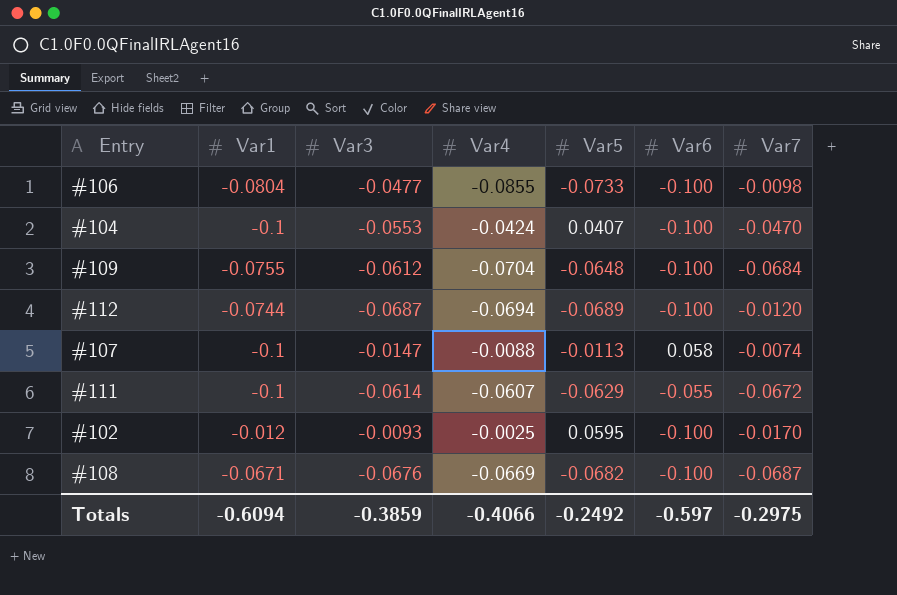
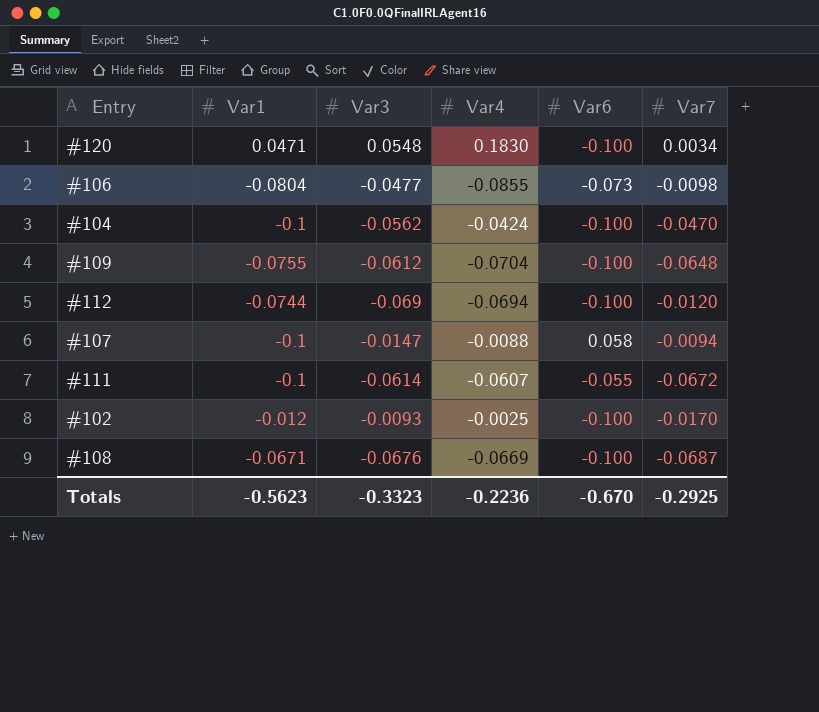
column Var5 | position: 5 -> none
row #120: none -> 0.0471 | 0.0548 | 0.1830 | -0.100 | 0.0034
#106 | Var6: -0.100 -> -0.073
#104 | Var3: -0.0553 -> -0.0562
#109 | Var7: -0.0684 -> -0.0648
#112 | Var3: -0.0687 -> -0.069
#107 | Var7: -0.0074 -> -0.0094
Totals | Var1: -0.6094 -> -0.5623
Totals | Var3: -0.3859 -> -0.3323
Totals | Var4: -0.4066 -> -0.2236
Totals | Var6: -0.597 -> -0.670
Totals | Var7: -0.2975 -> -0.2925

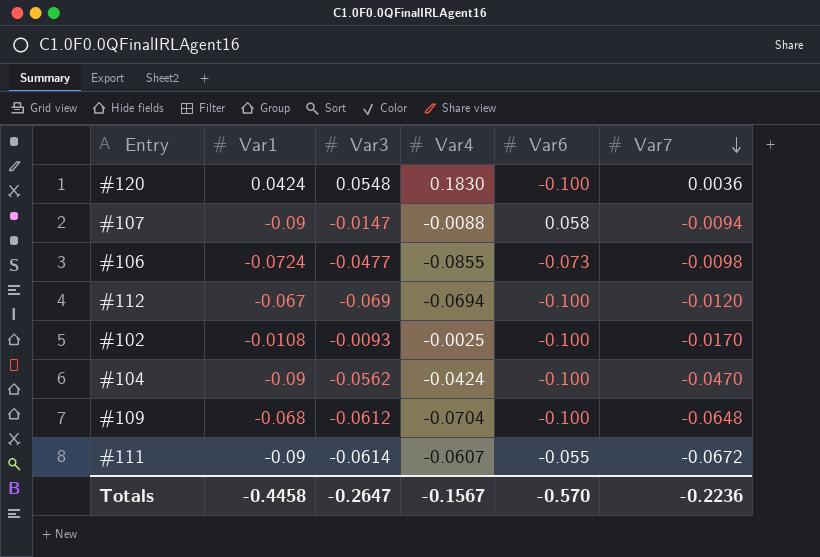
row order: none -> Var7 descending
row #108: -0.0671 | -0.0676 | -0.0669 | -0.100 | -0.0687 -> none
#120 | Var1: 0.0471 -> 0.0424
#120 | Var7: 0.0034 -> 0.0036
#107 | Var1: -0.1 -> -0.09
#106 | Var1: -0.0804 -> -0.0724
#112 | Var1: -0.0744 -> -0.067
#102 | Var1: -0.012 -> -0.0108
#104 | Var1: -0.1 -> -0.09
#109 | Var1: -0.0755 -> -0.068
#111 | Var1: -0.1 -> -0.09
Totals | Var1: -0.5623 -> -0.4458
Totals | Var3: -0.3323 -> -0.2647
Totals | Var4: -0.2236 -> -0.1567
Totals | Var6: -0.670 -> -0.570
Totals | Var7: -0.2925 -> -0.2236

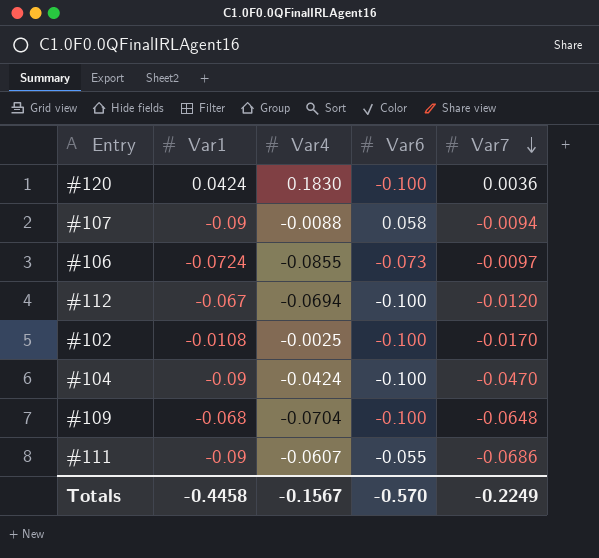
column Var3 | position: 3 -> none
#106 | Var7: -0.0098 -> -0.0097
#111 | Var7: -0.0672 -> -0.0686
Totals | Var7: -0.2236 -> -0.2249

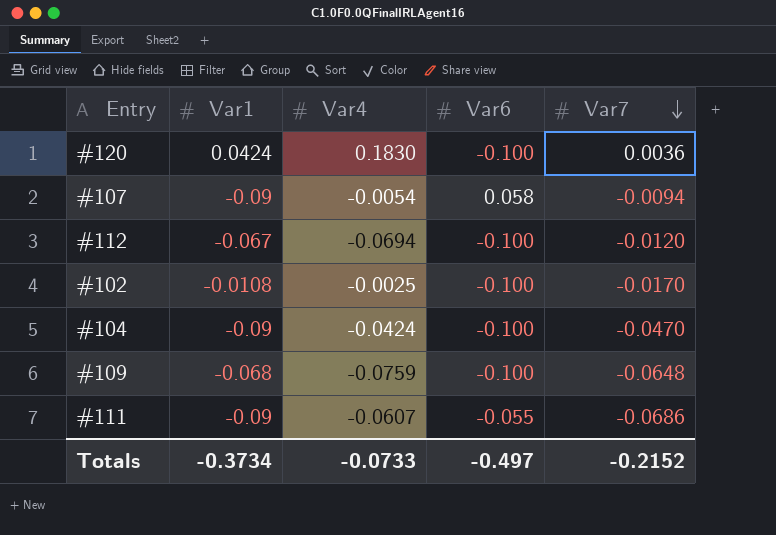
row #106: -0.0724 | -0.0855 | -0.073 | -0.0097 -> none
#107 | Var4: -0.0088 -> -0.0054
#109 | Var4: -0.0704 -> -0.0759
Totals | Var1: -0.4458 -> -0.3734
Totals | Var4: -0.1567 -> -0.0733
Totals | Var6: -0.570 -> -0.497
Totals | Var7: -0.2249 -> -0.2152

